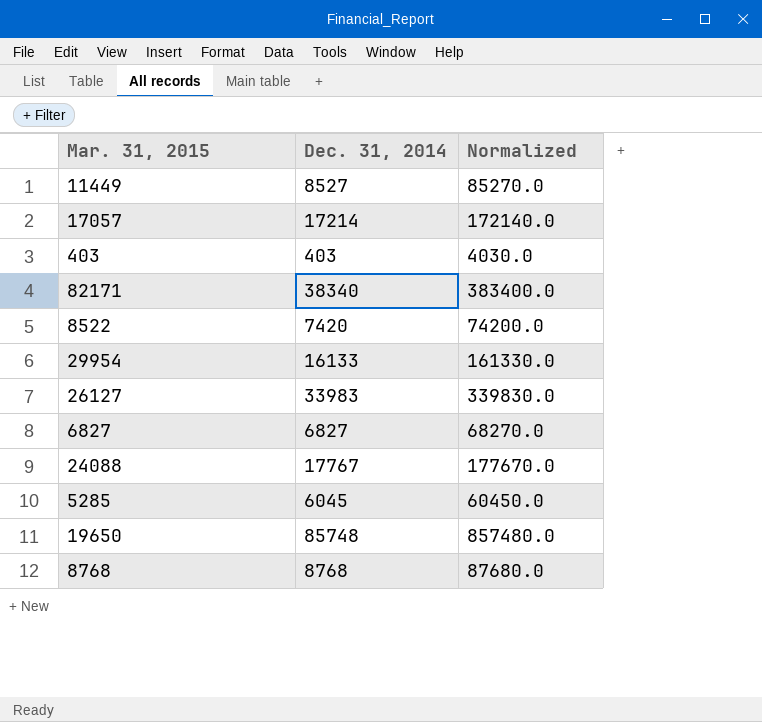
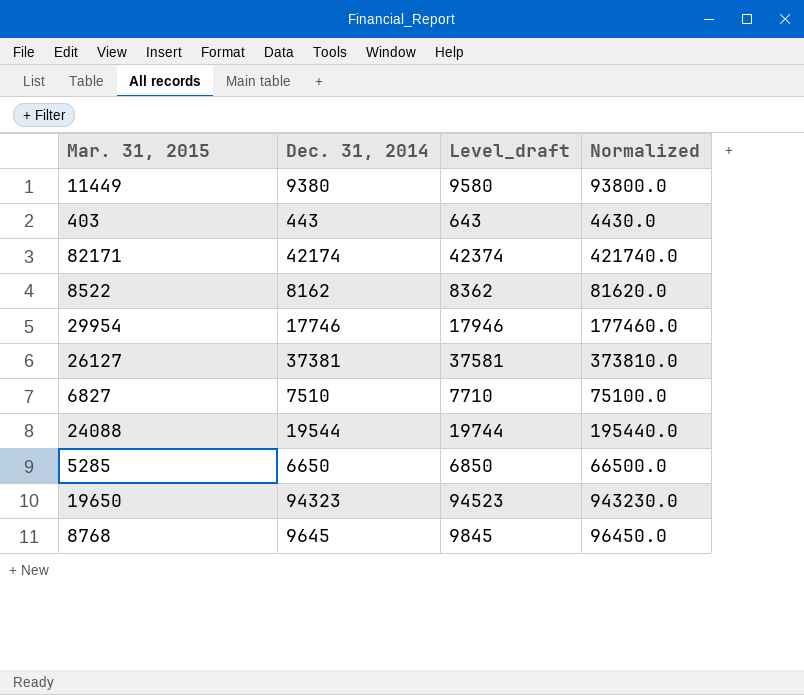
column Level_draft | formula: none -> [Dec. 31, 2014] + 200
row 17057: 17214 | 172140.0 -> none
11449 | Dec. 31, 2014: 8527 -> 9380
11449 | Normalized: 85270.0 -> 93800.0
403 | Dec. 31, 2014: 403 -> 443
403 | Normalized: 4030.0 -> 4430.0
82171 | Dec. 31, 2014: 38340 -> 42174
82171 | Normalized: 383400.0 -> 421740.0
8522 | Dec. 31, 2014: 7420 -> 8162
8522 | Normalized: 74200.0 -> 81620.0
29954 | Dec. 31, 2014: 16133 -> 17746
29954 | Normalized: 161330.0 -> 177460.0
26127 | Dec. 31, 2014: 33983 -> 37381
26127 | Normalized: 339830.0 -> 373810.0
6827 | Dec. 31, 2014: 6827 -> 7510
6827 | Normalized: 68270.0 -> 75100.0
24088 | Dec. 31, 2014: 17767 -> 19544
24088 | Normalized: 177670.0 -> 195440.0
5285 | Dec. 31, 2014: 6045 -> 6650
5285 | Normalized: 60450.0 -> 66500.0
19650 | Dec. 31, 2014: 85748 -> 94323
19650 | Normalized: 857480.0 -> 943230.0
8768 | Dec. 31, 2014: 8768 -> 9645
8768 | Normalized: 87680.0 -> 96450.0

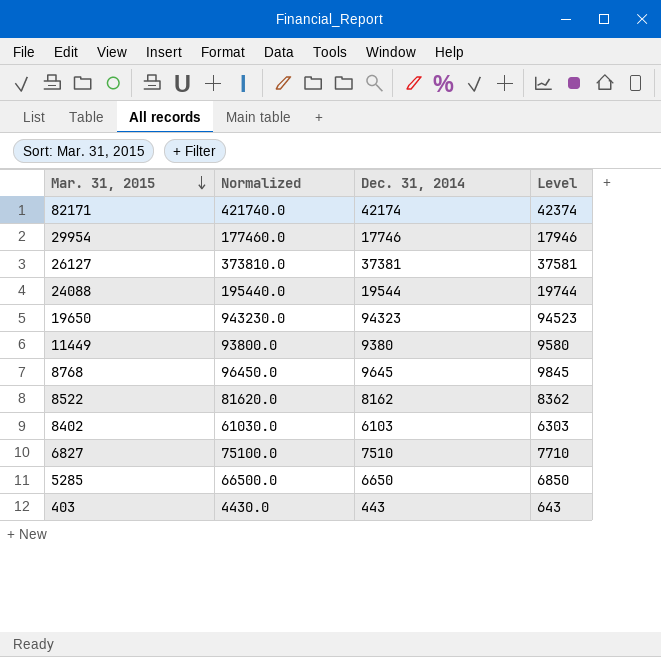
row order: none -> Mar. 31, 2015 descending
column Normalized | position: 4 -> 2
column name: Level_draft -> Level
row 8402: none -> 61030.0 | 6103 | 6303

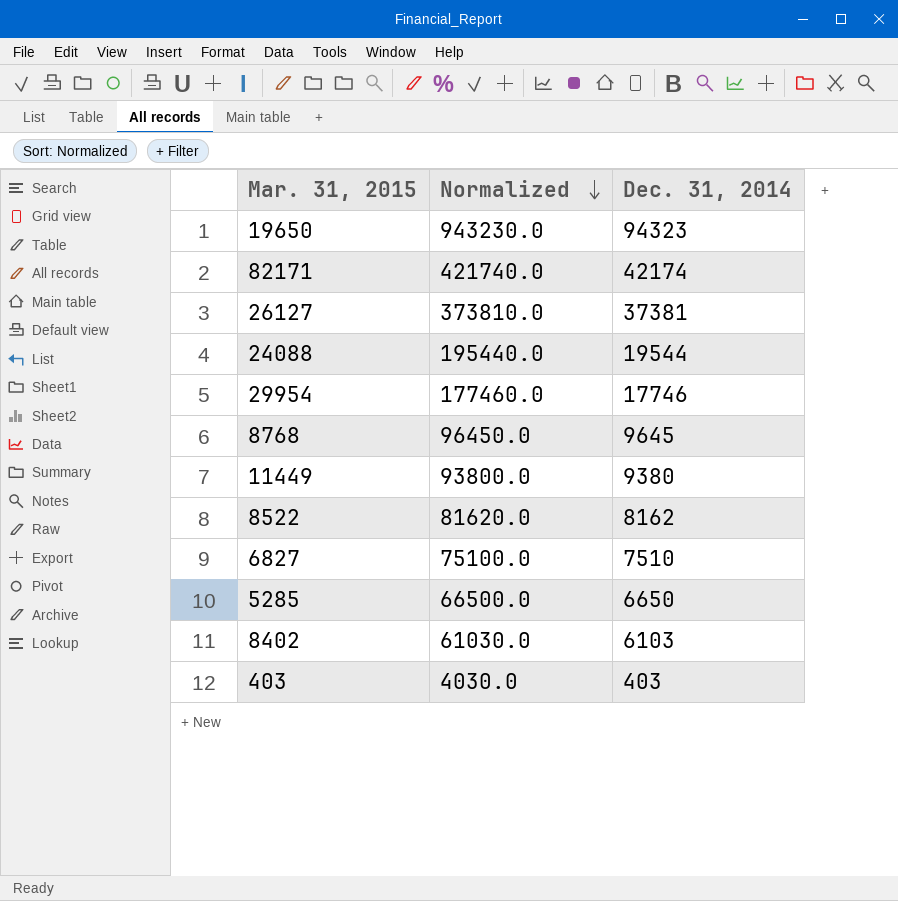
row order: Mar. 31, 2015 descending -> Normalized descending
column Level | formula: [Dec. 31, 2014] + 200 -> none
403 | Normalized: 4430.0 -> 4030.0
403 | Dec. 31, 2014: 443 -> 403

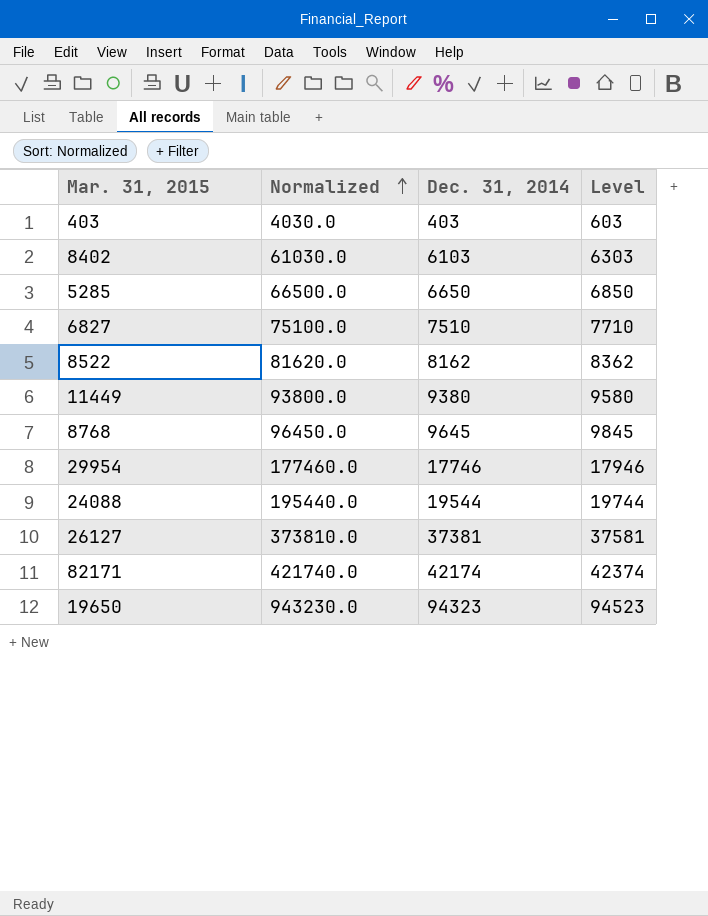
row order: Normalized descending -> Normalized ascending
column Level | formula: none -> [Dec. 31, 2014] + 200

